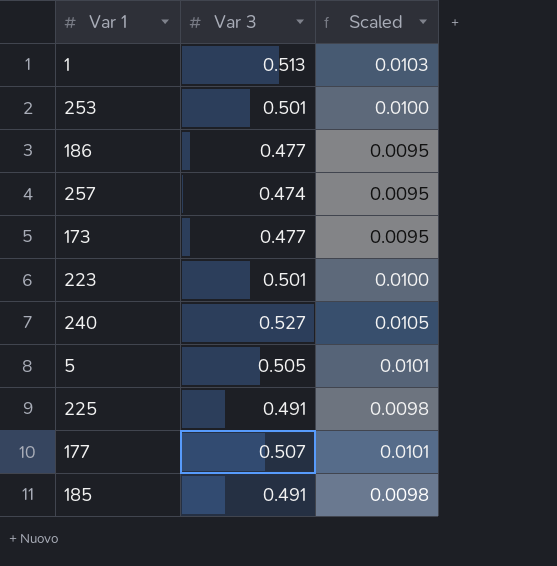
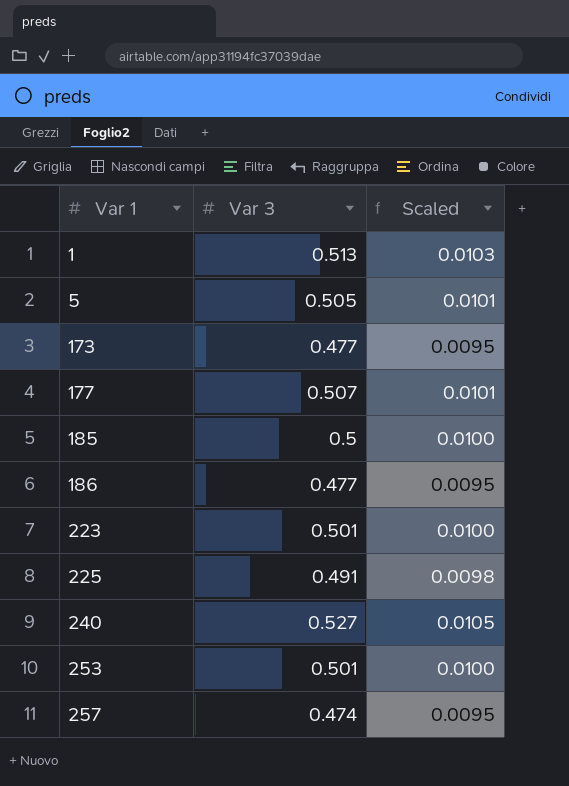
row order: none -> Var 1 ascending
185 | Var 3: 0.491 -> 0.5
185 | Scaled: 0.0098 -> 0.0100

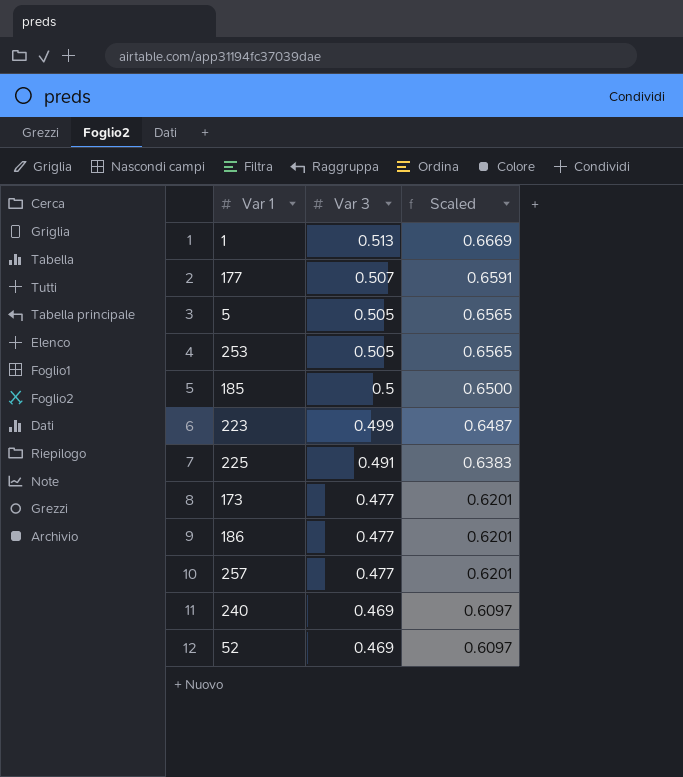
row order: Var 1 ascending -> Var 3 descending
column Scaled | formula: [Var 3] * 0.02 -> [Var 3] * 1.3
253 | Var 3: 0.501 -> 0.505
223 | Var 3: 0.501 -> 0.499
257 | Var 3: 0.474 -> 0.477
240 | Var 3: 0.527 -> 0.469
row 52: none -> 0.469 | 0.6097

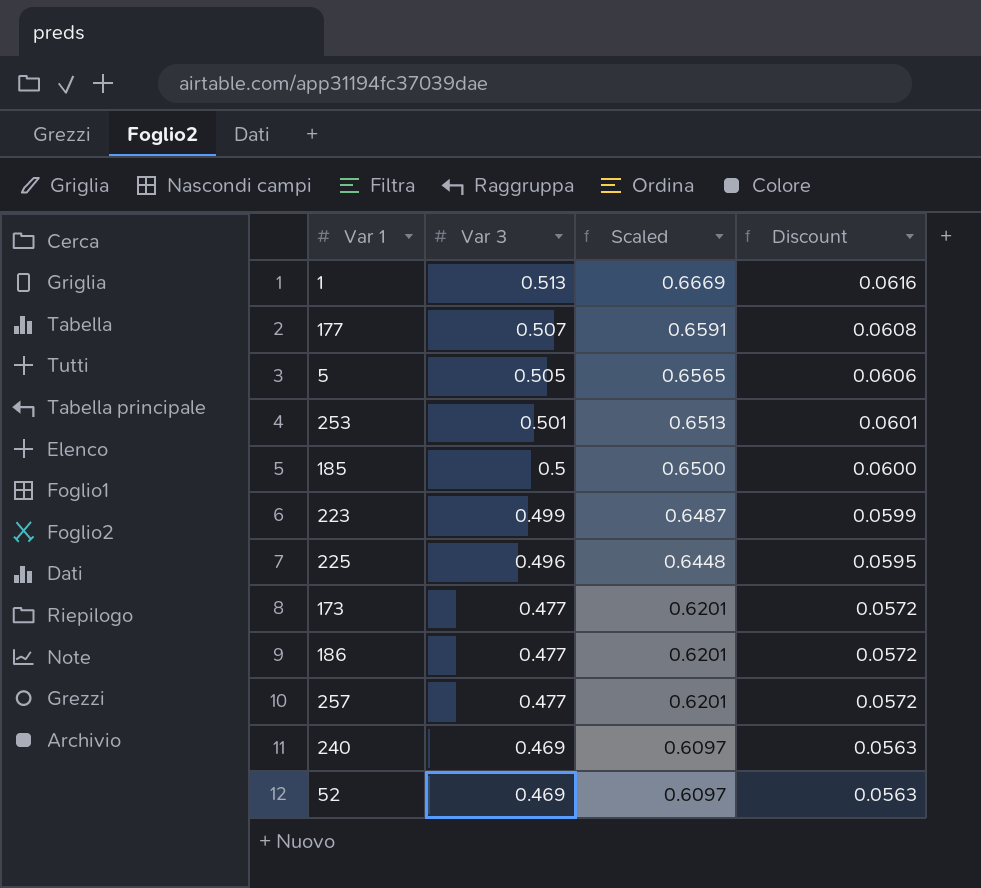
column Discount | formula: none -> [Var 3] * 0.12
253 | Var 3: 0.505 -> 0.501
253 | Scaled: 0.6565 -> 0.6513
225 | Var 3: 0.491 -> 0.496
225 | Scaled: 0.6383 -> 0.6448

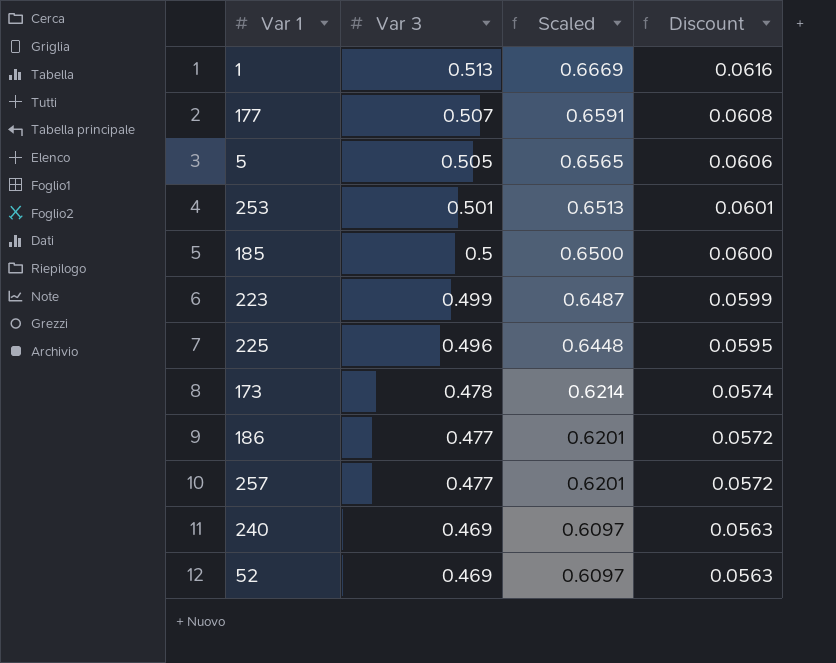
173 | Var 3: 0.477 -> 0.478
173 | Scaled: 0.6201 -> 0.6214
173 | Discount: 0.0572 -> 0.0574

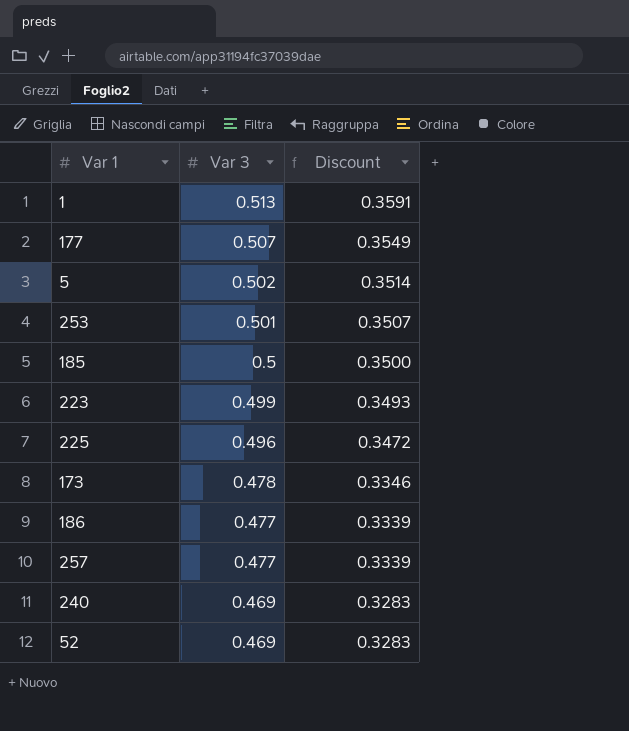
column Scaled | formula: [Var 3] * 1.3 -> none
column Discount | formula: [Var 3] * 0.12 -> [Var 3] * 0.7
5 | Var 3: 0.505 -> 0.502

